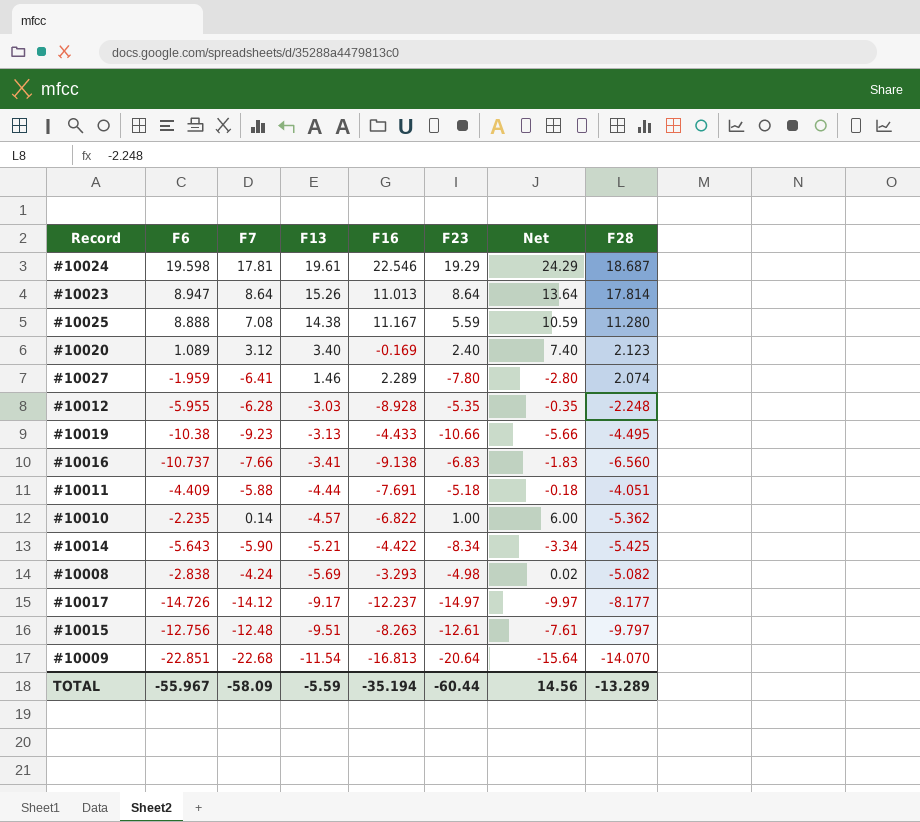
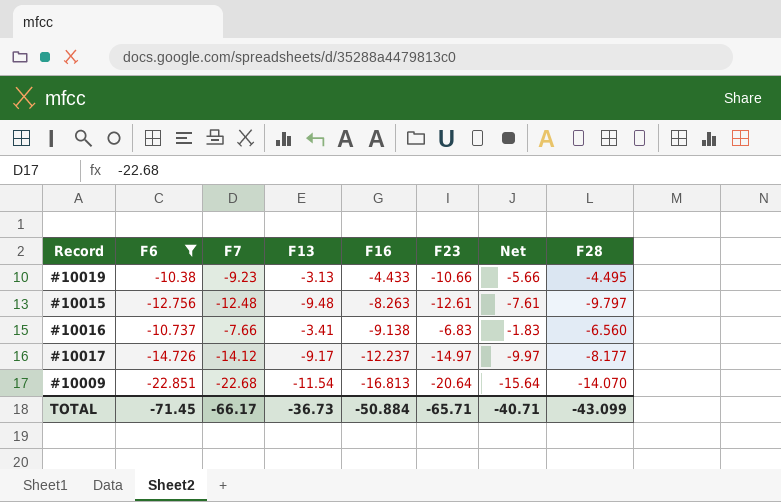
filter: none -> F6 <= -10.38
row order: F13 descending -> F16 descending
#10015 | F13: -9.51 -> -9.48
TOTAL | F6: -55.967 -> -71.45
TOTAL | F7: -58.09 -> -66.17
TOTAL | F13: -5.59 -> -36.73
TOTAL | F16: -35.194 -> -50.884
TOTAL | F23: -60.44 -> -65.71
TOTAL | Net: 14.56 -> -40.71
TOTAL | F28: -13.289 -> -43.099

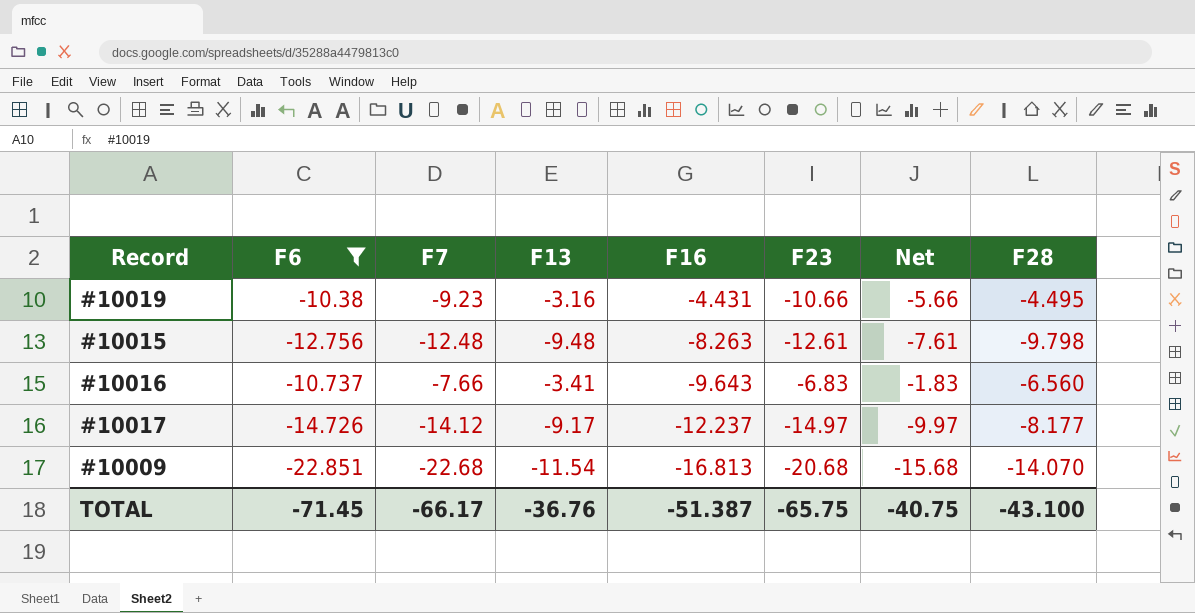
#10019 | F13: -3.13 -> -3.16
#10019 | F16: -4.433 -> -4.431
#10015 | F28: -9.797 -> -9.798
#10016 | F16: -9.138 -> -9.643
#10009 | F23: -20.64 -> -20.68
#10009 | Net: -15.64 -> -15.68
TOTAL | F13: -36.73 -> -36.76
TOTAL | F16: -50.884 -> -51.387
TOTAL | F23: -65.71 -> -65.75
TOTAL | Net: -40.71 -> -40.75
TOTAL | F28: -43.099 -> -43.100

